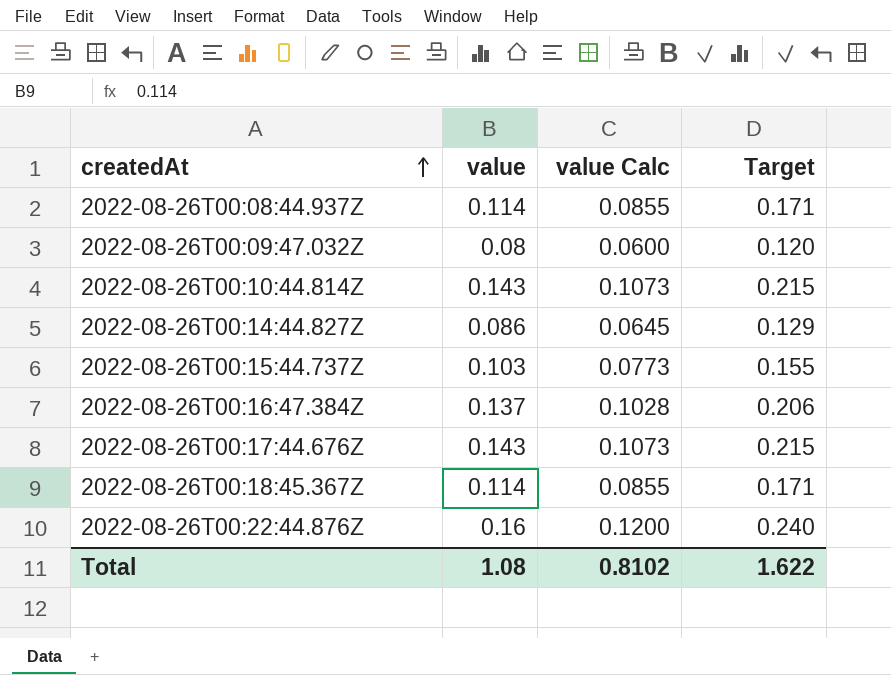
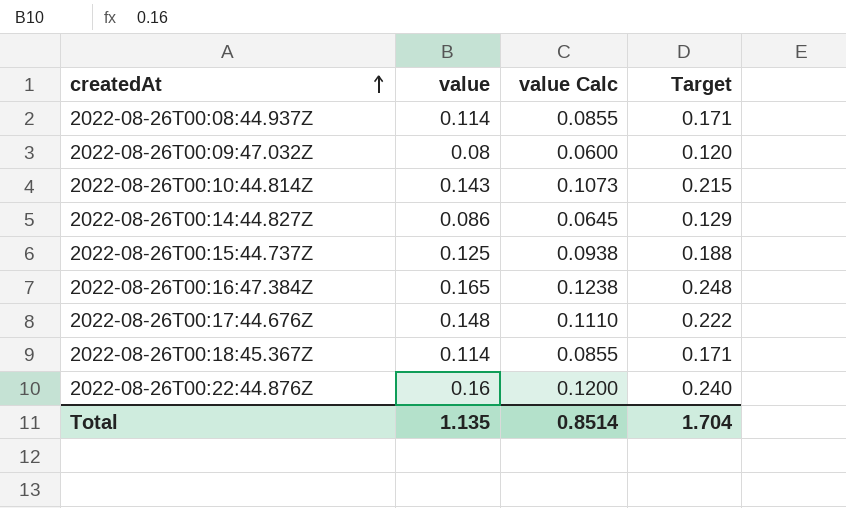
2022-08-26T00:15:44.737Z | value: 0.103 -> 0.125
2022-08-26T00:15:44.737Z | value Calc: 0.0773 -> 0.0938
2022-08-26T00:15:44.737Z | Target: 0.155 -> 0.188
2022-08-26T00:16:47.384Z | value: 0.137 -> 0.165
2022-08-26T00:16:47.384Z | value Calc: 0.1028 -> 0.1238
2022-08-26T00:16:47.384Z | Target: 0.206 -> 0.248
2022-08-26T00:17:44.676Z | value: 0.143 -> 0.148
2022-08-26T00:17:44.676Z | value Calc: 0.1073 -> 0.1110
2022-08-26T00:17:44.676Z | Target: 0.215 -> 0.222
Total | value: 1.08 -> 1.135
Total | value Calc: 0.8102 -> 0.8514
Total | Target: 1.622 -> 1.704

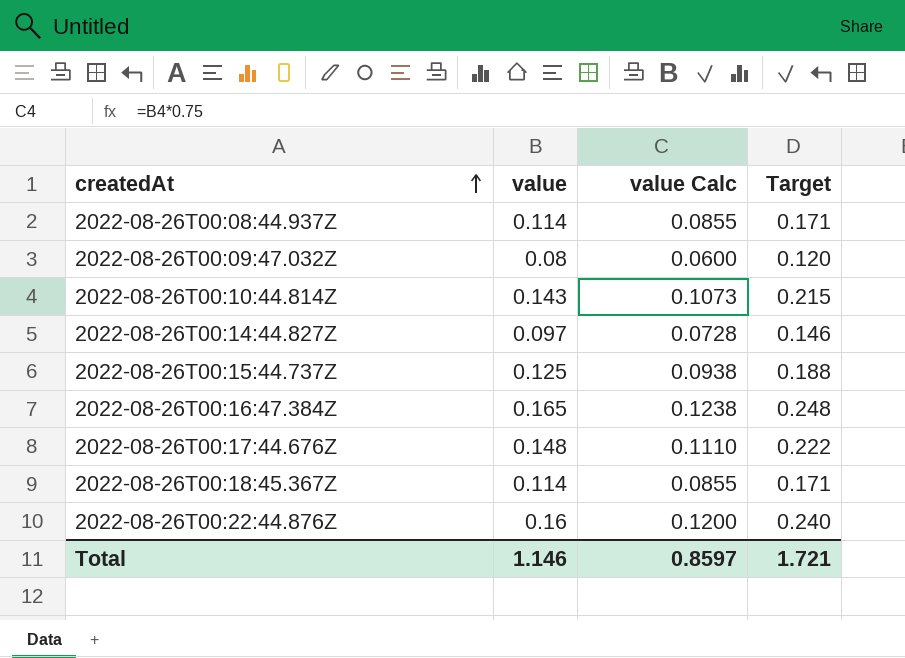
2022-08-26T00:14:44.827Z | value: 0.086 -> 0.097
2022-08-26T00:14:44.827Z | value Calc: 0.0645 -> 0.0728
2022-08-26T00:14:44.827Z | Target: 0.129 -> 0.146
Total | value: 1.135 -> 1.146
Total | value Calc: 0.8514 -> 0.8597
Total | Target: 1.704 -> 1.721

